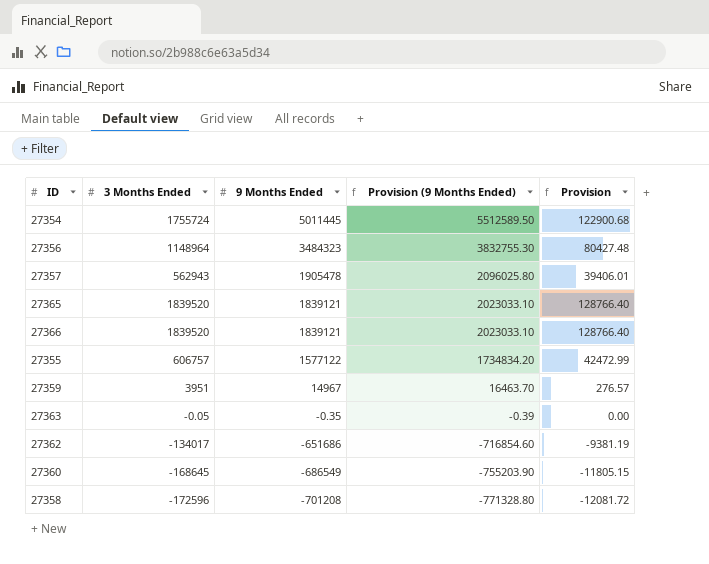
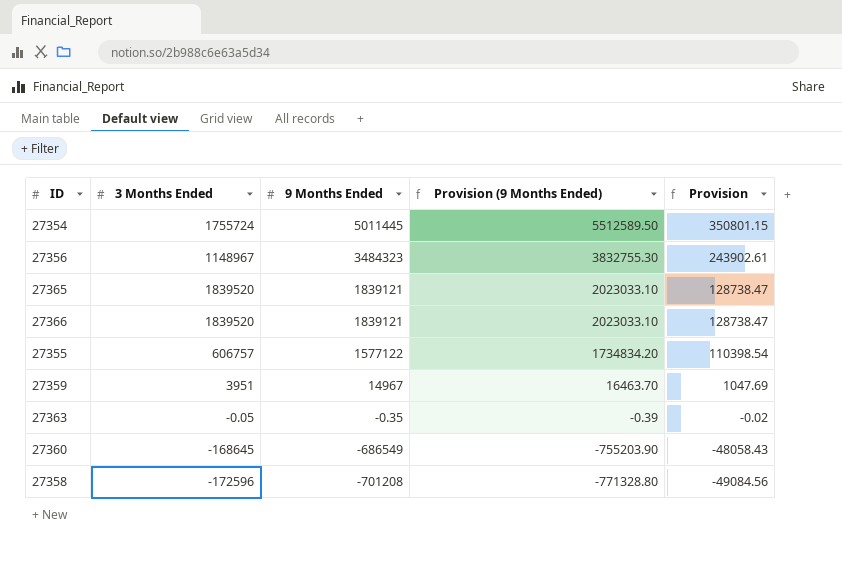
column Provision | formula: [3 Months Ended] * 0.07 -> [9 Months Ended] * 0.07
row 27357: 562943 | 1905478 | 2096025.80 | 39406.01 -> none
row 27362: -134017 | -651686 | -716854.60 | -9381.19 -> none
27356 | 3 Months Ended: 1148964 -> 1148967

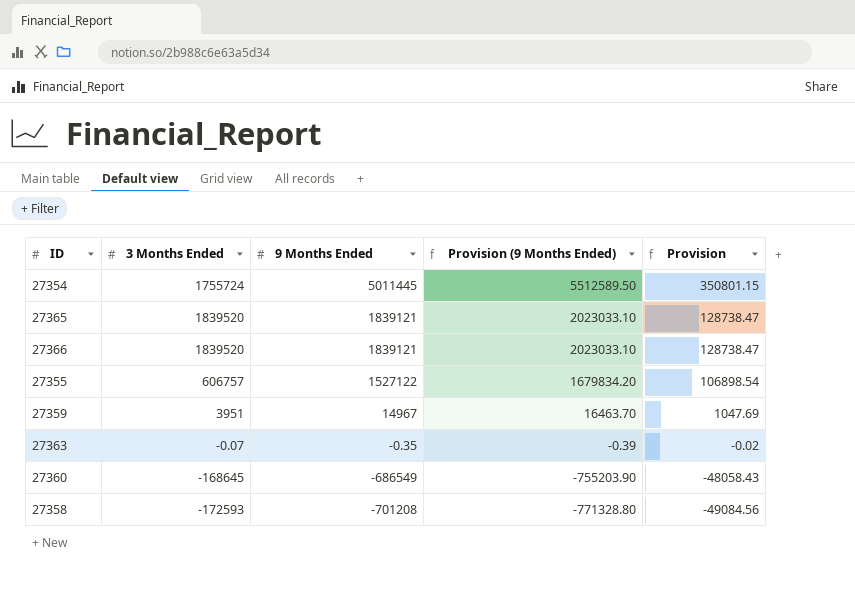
row 27356: 1148967 | 3484323 | 3832755.30 | 243902.61 -> none
27355 | 9 Months Ended: 1577122 -> 1527122
27355 | Provision (9 Months Ended): 1734834.20 -> 1679834.20
27355 | Provision: 110398.54 -> 106898.54
27363 | 3 Months Ended: -0.05 -> -0.07
27358 | 3 Months Ended: -172596 -> -172593

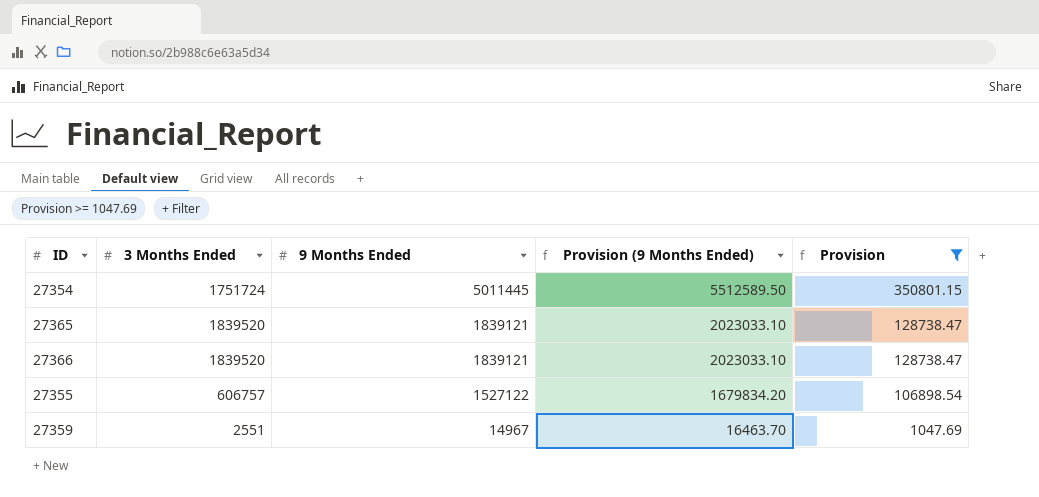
filter: none -> Provision >= 1047.69
27354 | 3 Months Ended: 1755724 -> 1751724
27359 | 3 Months Ended: 3951 -> 2551

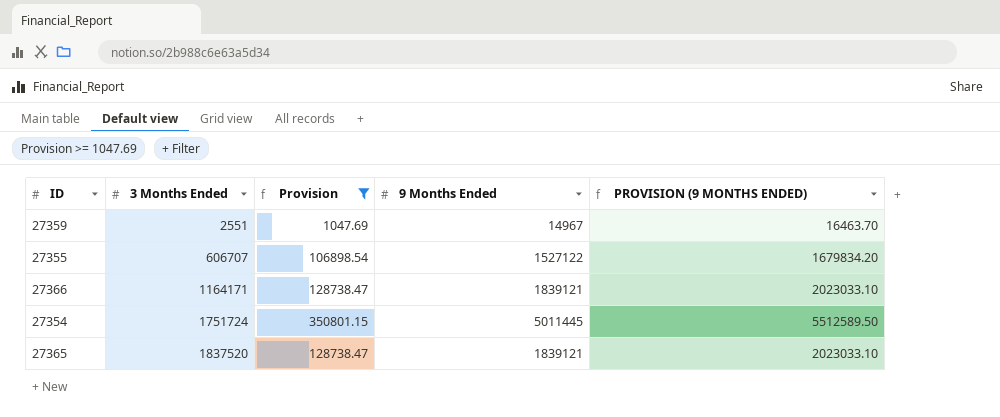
row order: 9 Months Ended descending -> 3 Months Ended ascending
column Provision | position: 5 -> 3
column name: Provision (9 Months Ended) -> PROVISION (9 MONTHS ENDED)
27355 | 3 Months Ended: 606757 -> 606707
27366 | 3 Months Ended: 1839520 -> 1164171
27365 | 3 Months Ended: 1839520 -> 1837520

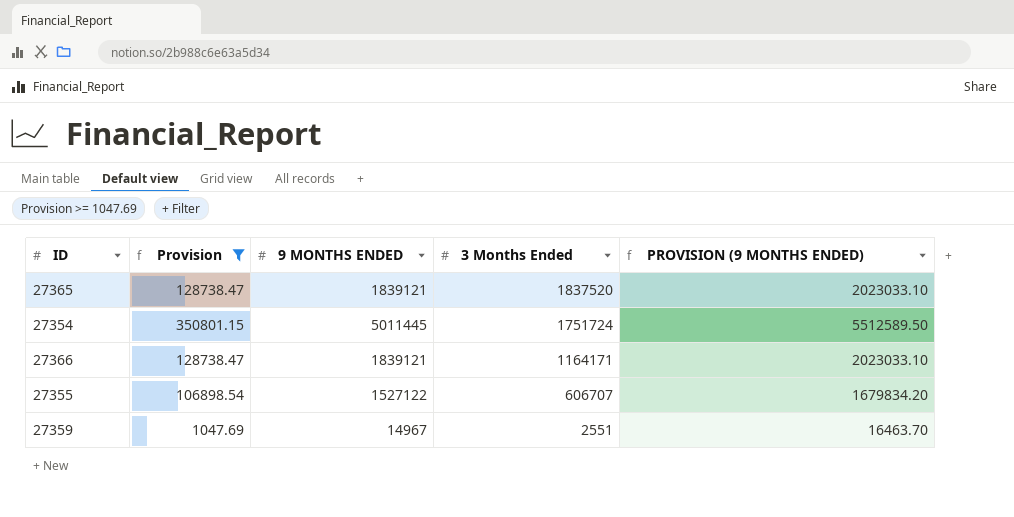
row order: 3 Months Ended ascending -> 3 Months Ended descending
column name: 9 Months Ended -> 9 MONTHS ENDED
column 3 Months Ended | position: 2 -> 4

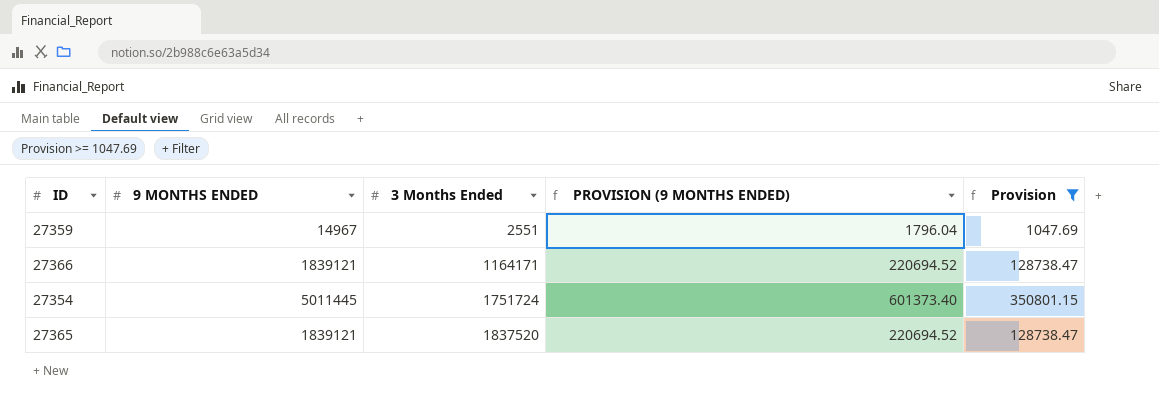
row order: 3 Months Ended descending -> 3 Months Ended ascending
column PROVISION (9 MONTHS ENDED) | formula: [9 MONTHS ENDED] * 1.1 -> [9 MONTHS ENDED] * 0.12
column Provision | position: 2 -> 5
row 27355: 106898.54 | 1527122 | 606707 | 1679834.20 -> none

